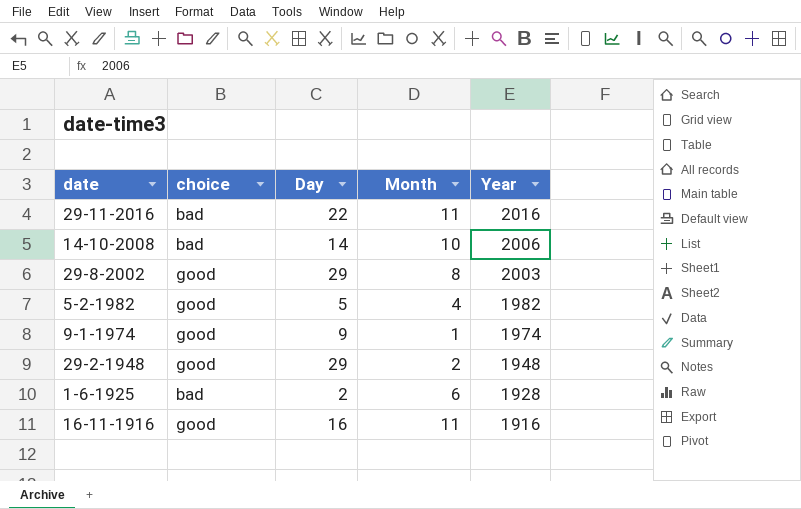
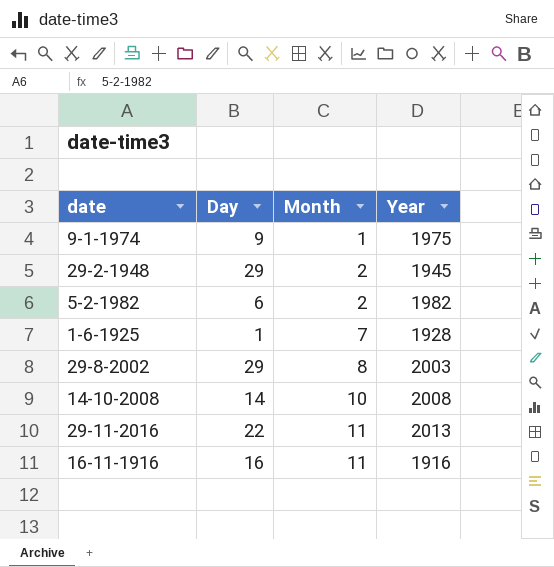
row order: date descending -> Month ascending
column choice | position: 2 -> none
9-1-1974 | Year: 1974 -> 1975
29-2-1948 | Year: 1948 -> 1945
5-2-1982 | Day: 5 -> 6
5-2-1982 | Month: 4 -> 2
1-6-1925 | Day: 2 -> 1
1-6-1925 | Month: 6 -> 7
14-10-2008 | Year: 2006 -> 2008
29-11-2016 | Year: 2016 -> 2013

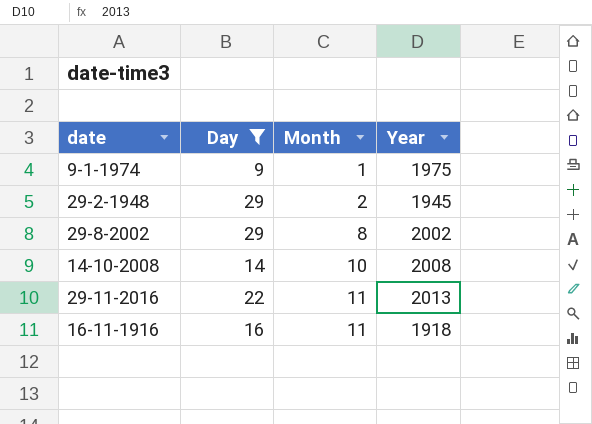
filter: none -> Day >= 9
29-8-2002 | Year: 2003 -> 2002
16-11-1916 | Year: 1916 -> 1918

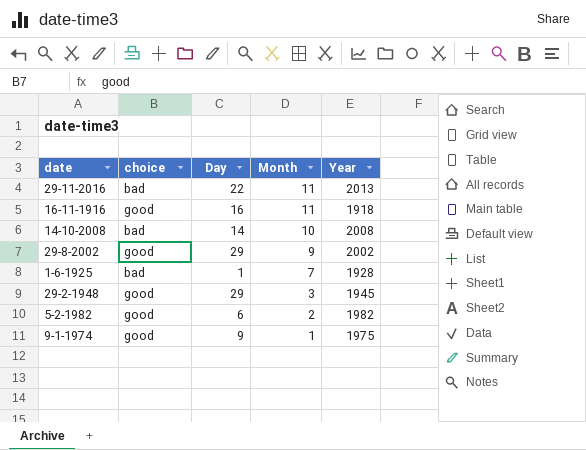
filter: Day >= 9 -> none
row order: Month ascending -> Month descending
column choice | position: none -> 2
29-8-2002 | Month: 8 -> 9
29-2-1948 | Month: 2 -> 3

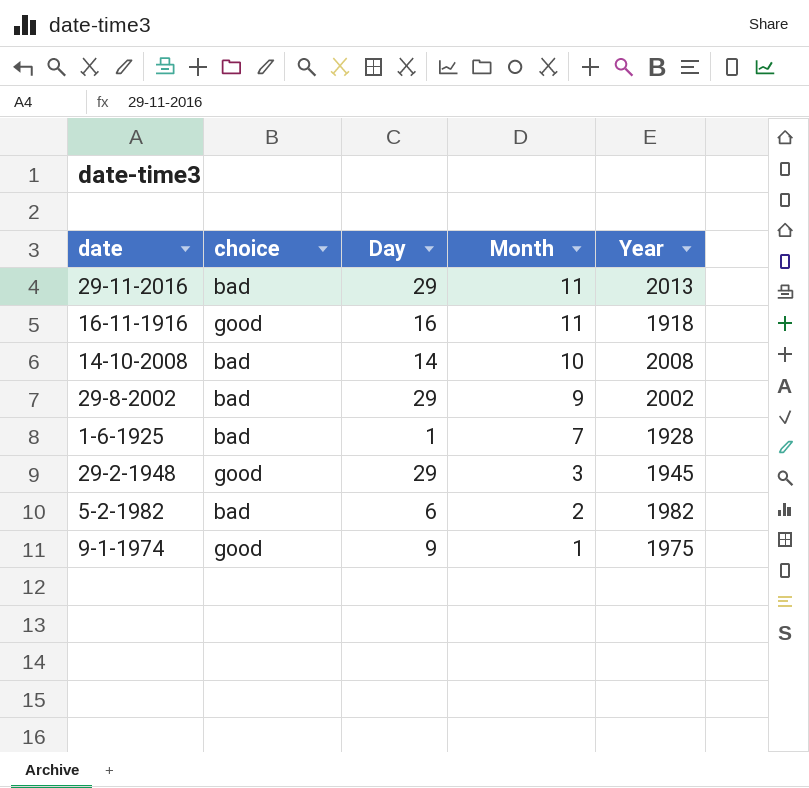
29-11-2016 | Day: 22 -> 29
29-8-2002 | choice: good -> bad
5-2-1982 | choice: good -> bad

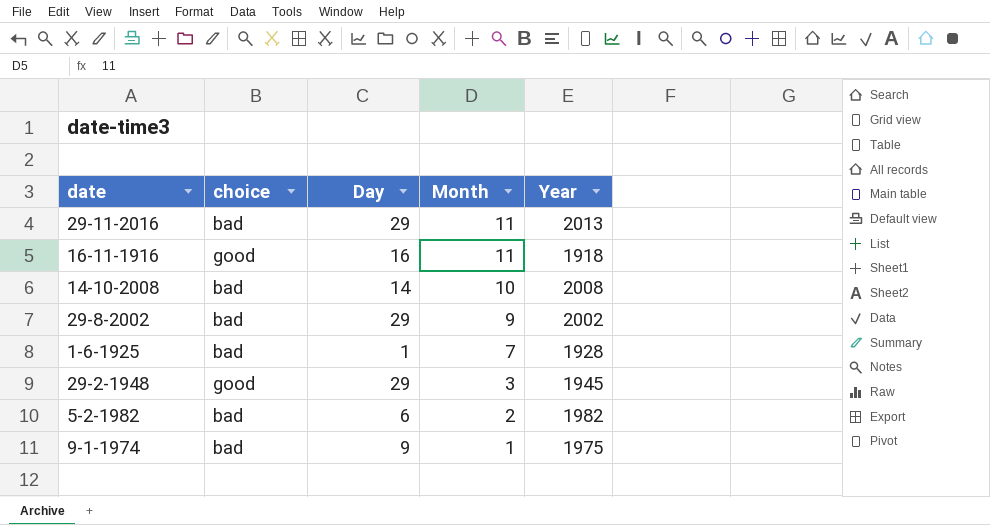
9-1-1974 | choice: good -> bad

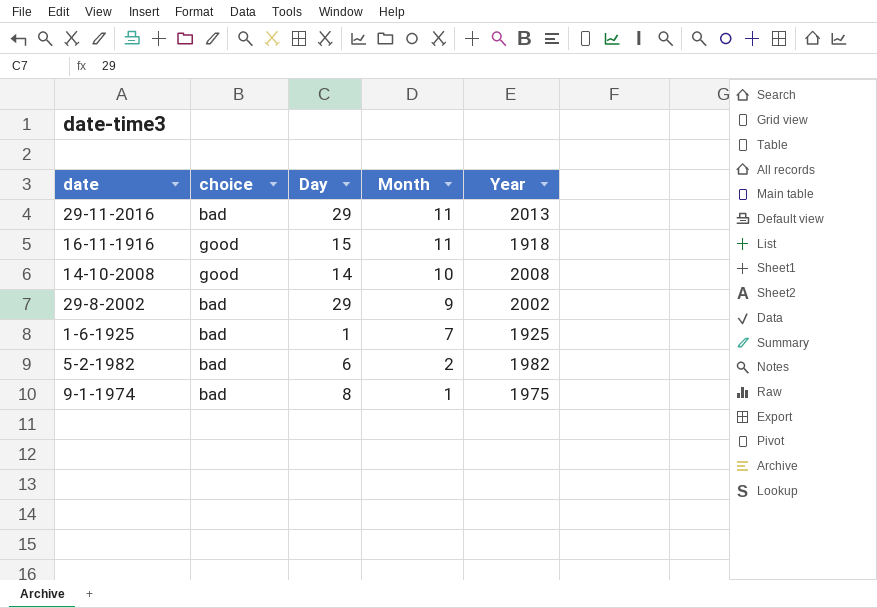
row 29-2-1948: good | 29 | 3 | 1945 -> none
16-11-1916 | Day: 16 -> 15
14-10-2008 | choice: bad -> good
1-6-1925 | Year: 1928 -> 1925
9-1-1974 | Day: 9 -> 8

